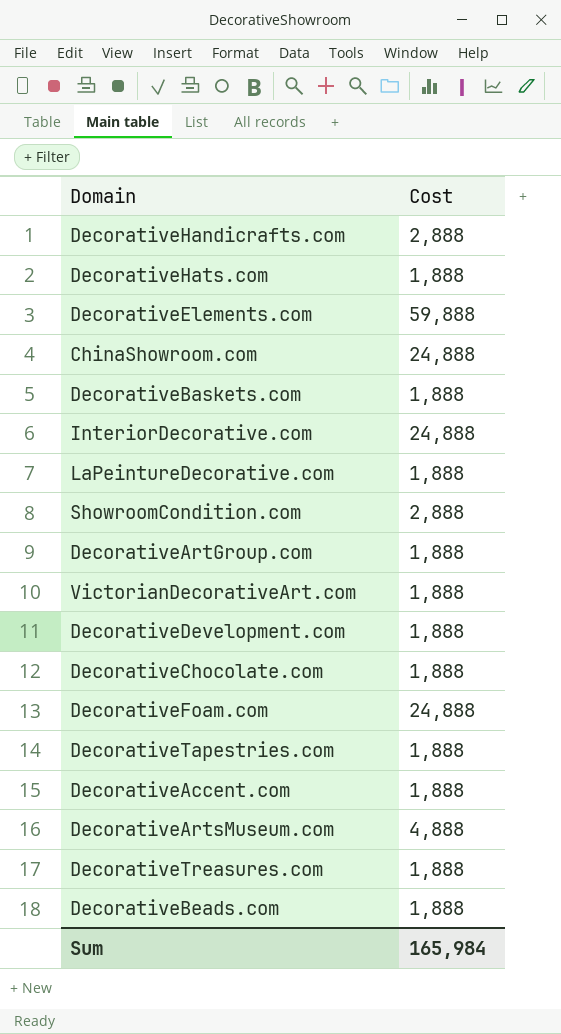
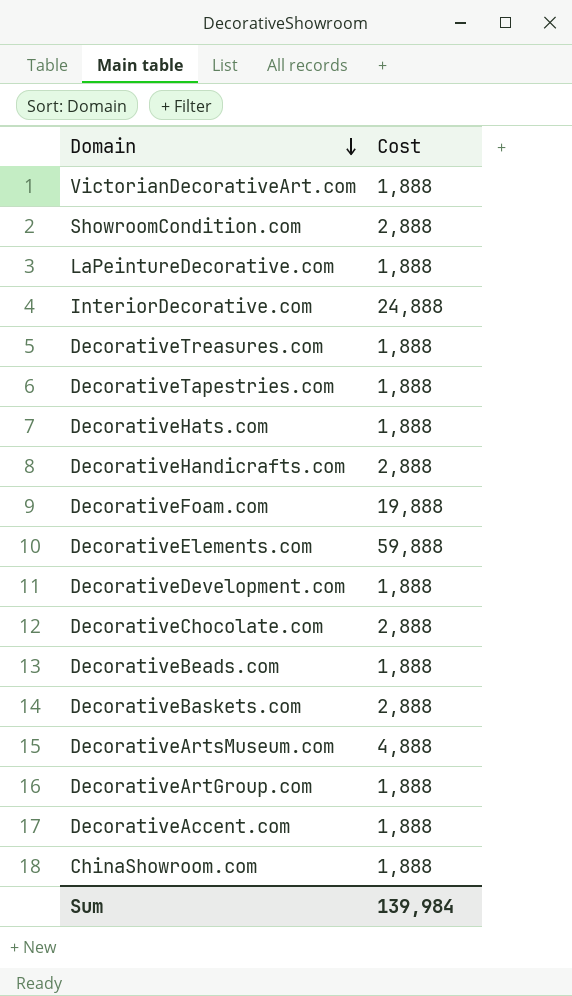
row order: none -> Domain descending
DecorativeFoam.com | Cost: 24,888 -> 19,888
DecorativeChocolate.com | Cost: 1,888 -> 2,888
DecorativeBaskets.com | Cost: 1,888 -> 2,888
ChinaShowroom.com | Cost: 24,888 -> 1,888
Sum | Cost: 165,984 -> 139,984

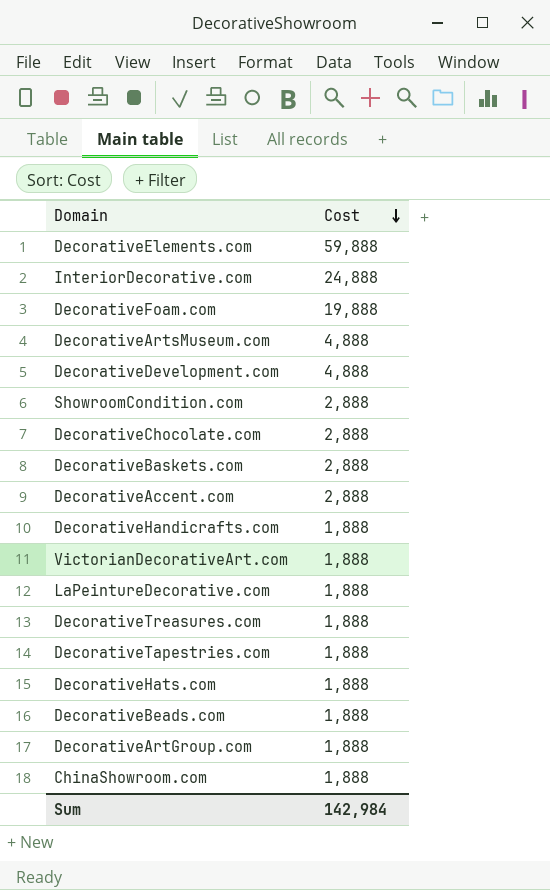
row order: Domain descending -> Cost descending
DecorativeDevelopment.com | Cost: 1,888 -> 4,888
DecorativeAccent.com | Cost: 1,888 -> 2,888
DecorativeHandicrafts.com | Cost: 2,888 -> 1,888
Sum | Cost: 139,984 -> 142,984

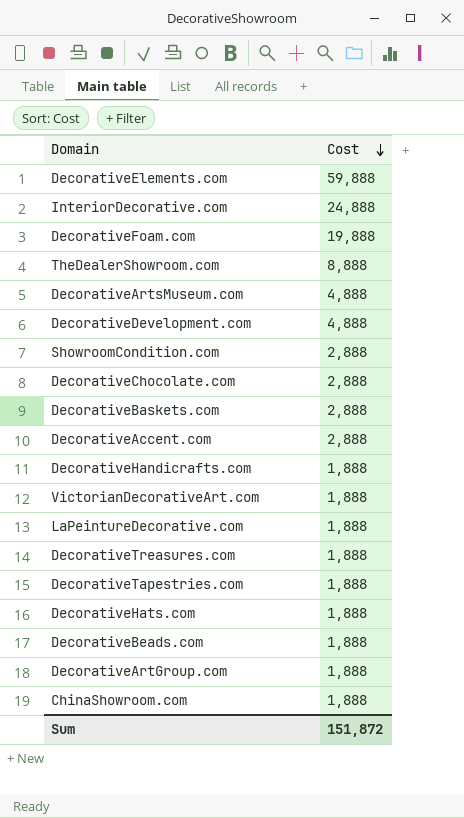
row TheDealerShowroom.com: none -> 8,888
Sum | Cost: 142,984 -> 151,872

